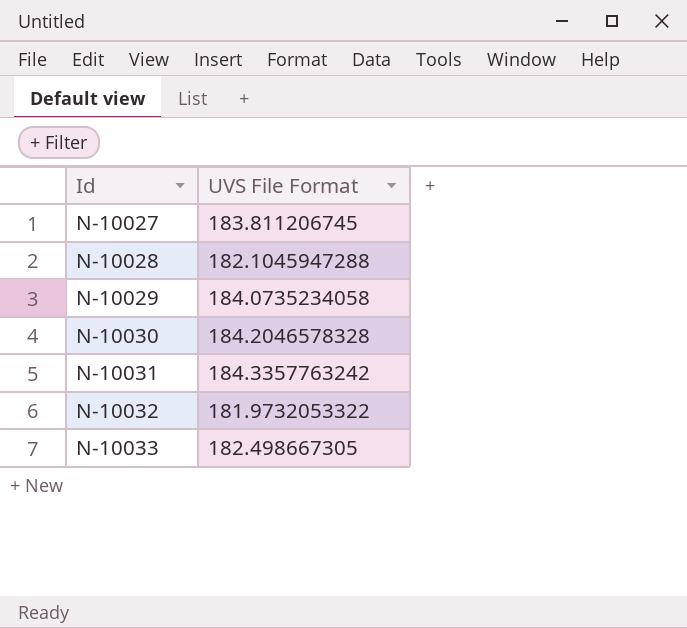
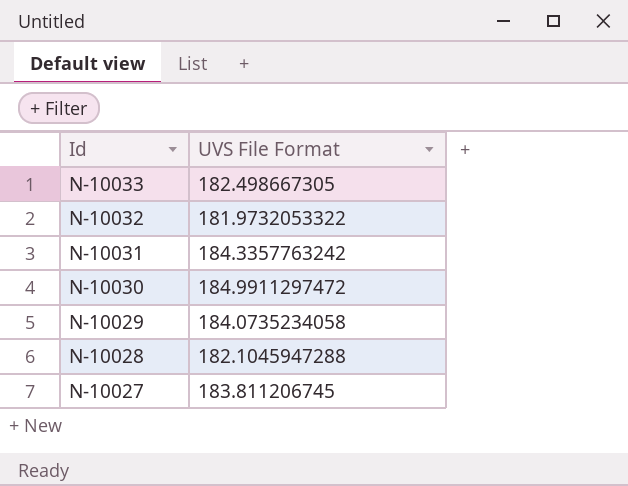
row order: Id ascending -> Id descending
N-10030 | UVS File Format: 184.2046578328 -> 184.9911297472

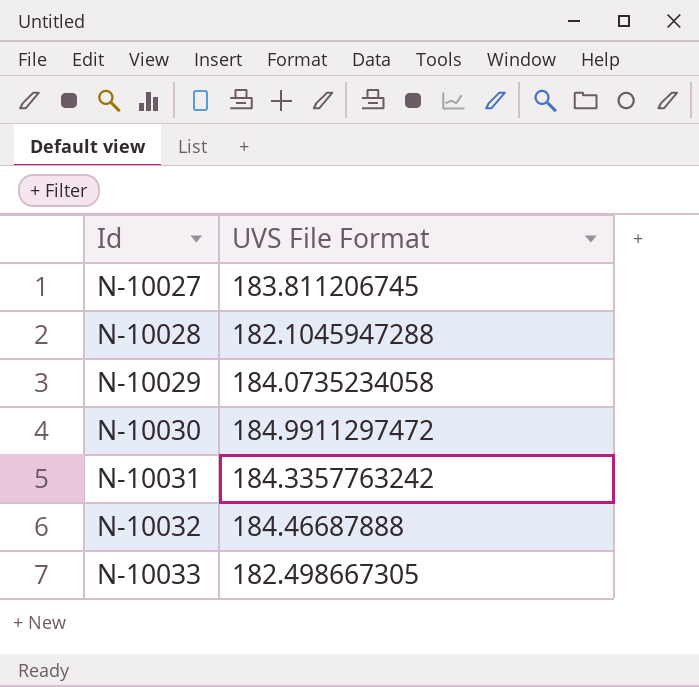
row order: Id descending -> Id ascending
N-10032 | UVS File Format: 181.9732053322 -> 184.46687888

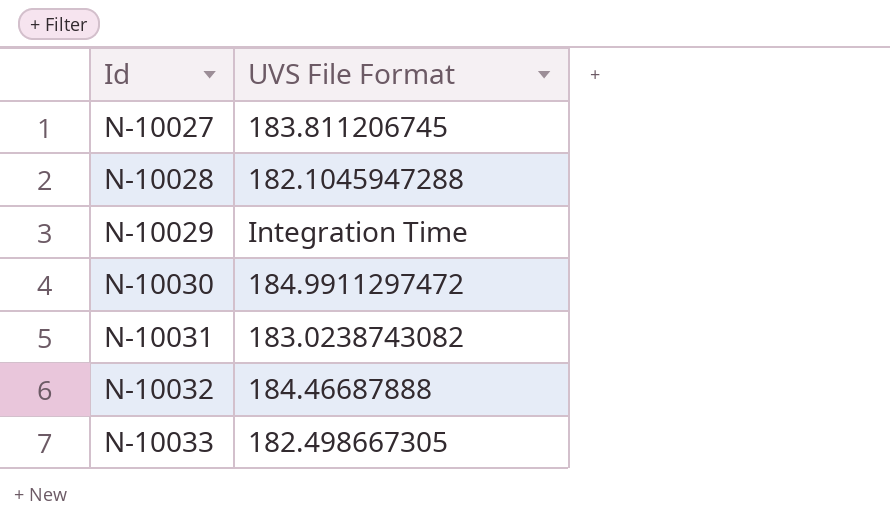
N-10029 | UVS File Format: 184.0735234058 -> Integration Time
N-10031 | UVS File Format: 184.3357763242 -> 183.0238743082

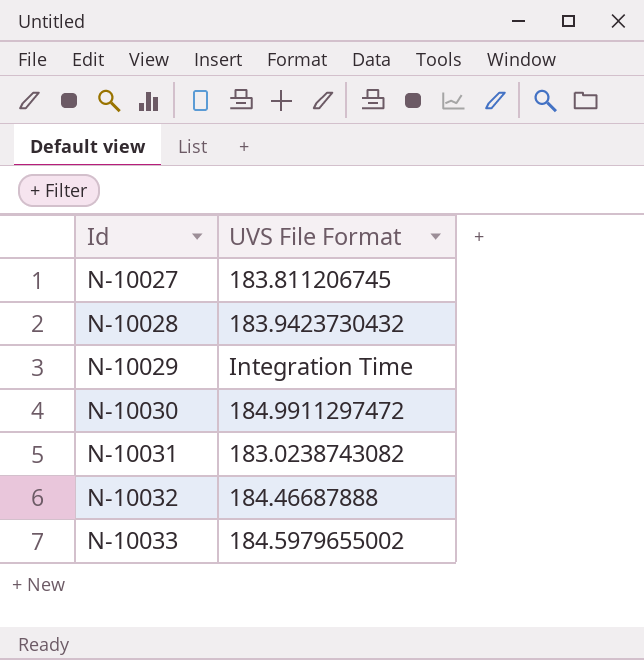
N-10028 | UVS File Format: 182.1045947288 -> 183.9423730432
N-10033 | UVS File Format: 182.498667305 -> 184.5979655002

